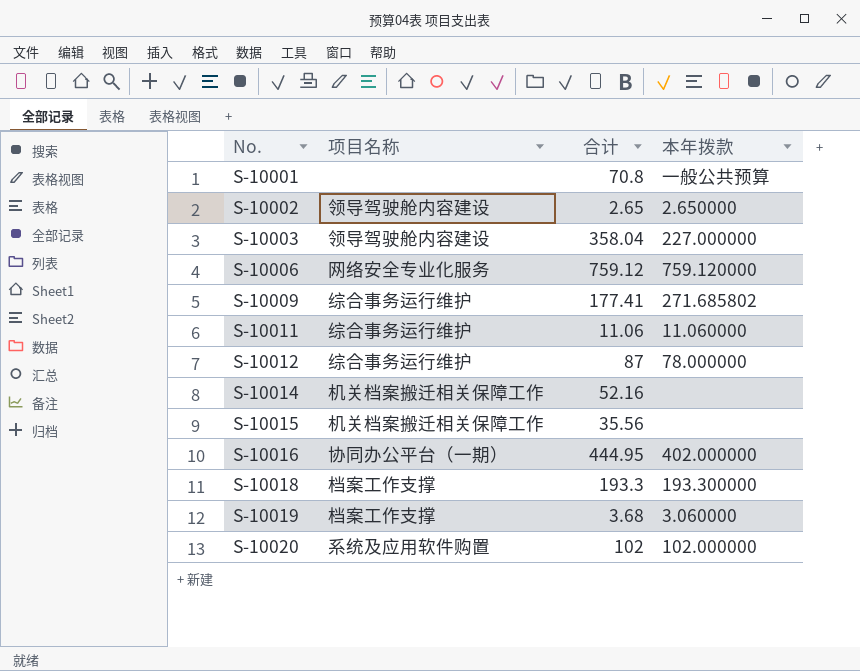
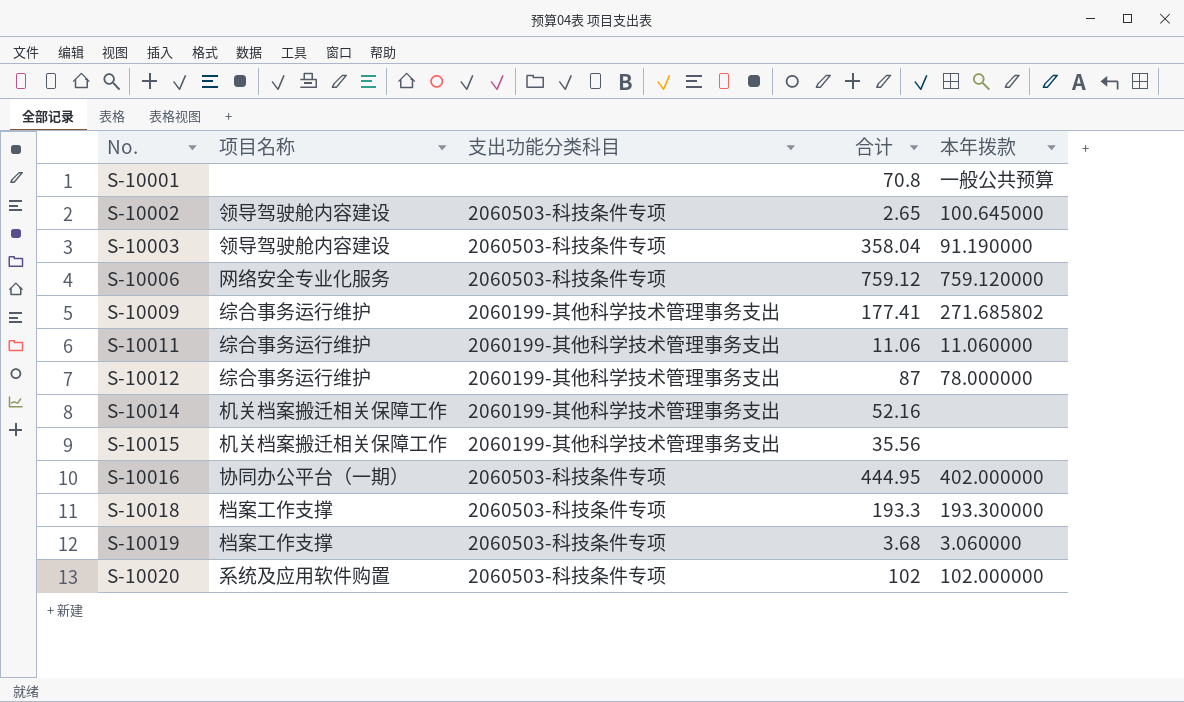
column 支出功能分类科目 | position: none -> 3
S-10002 | 本年拨款: 2.650000 -> 100.645000
S-10003 | 本年拨款: 227.000000 -> 91.190000

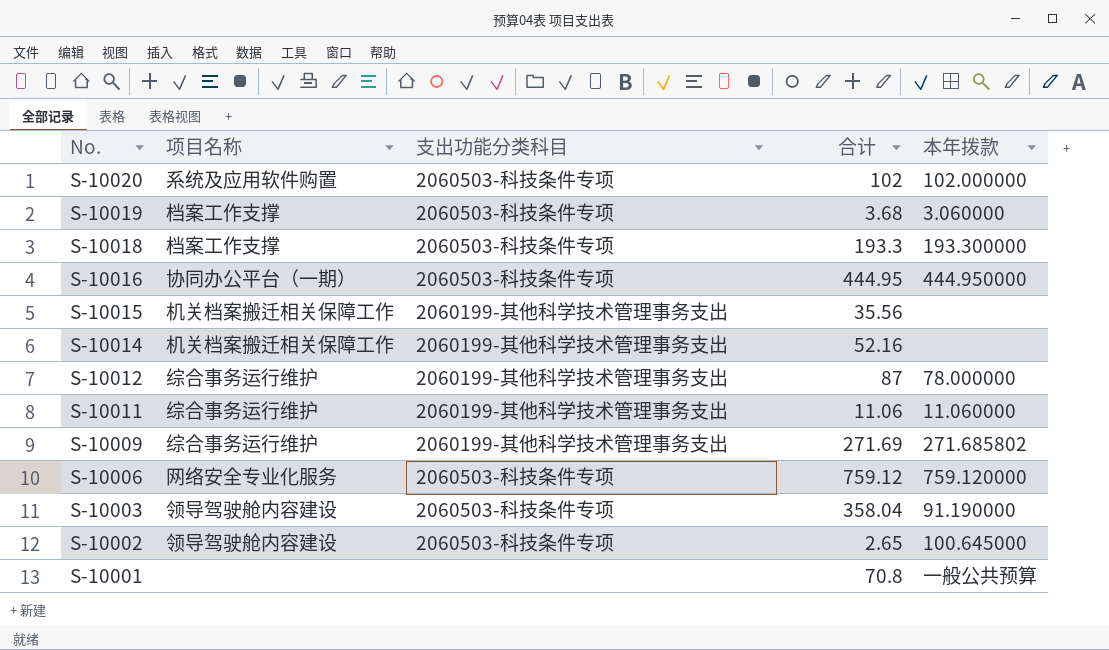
row order: No. ascending -> No. descending
S-10016 | 本年拨款: 402.000000 -> 444.950000
S-10009 | 合计: 177.41 -> 271.69

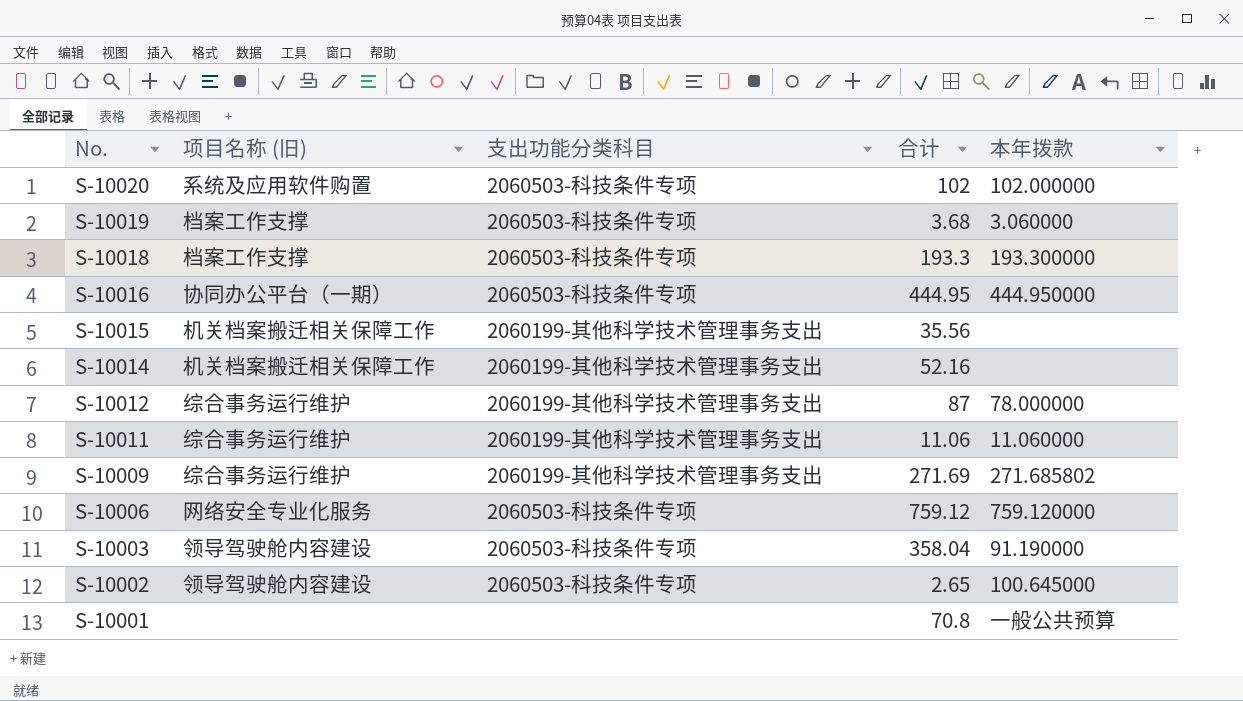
column name: 项目名称 -> 项目名称 (旧)

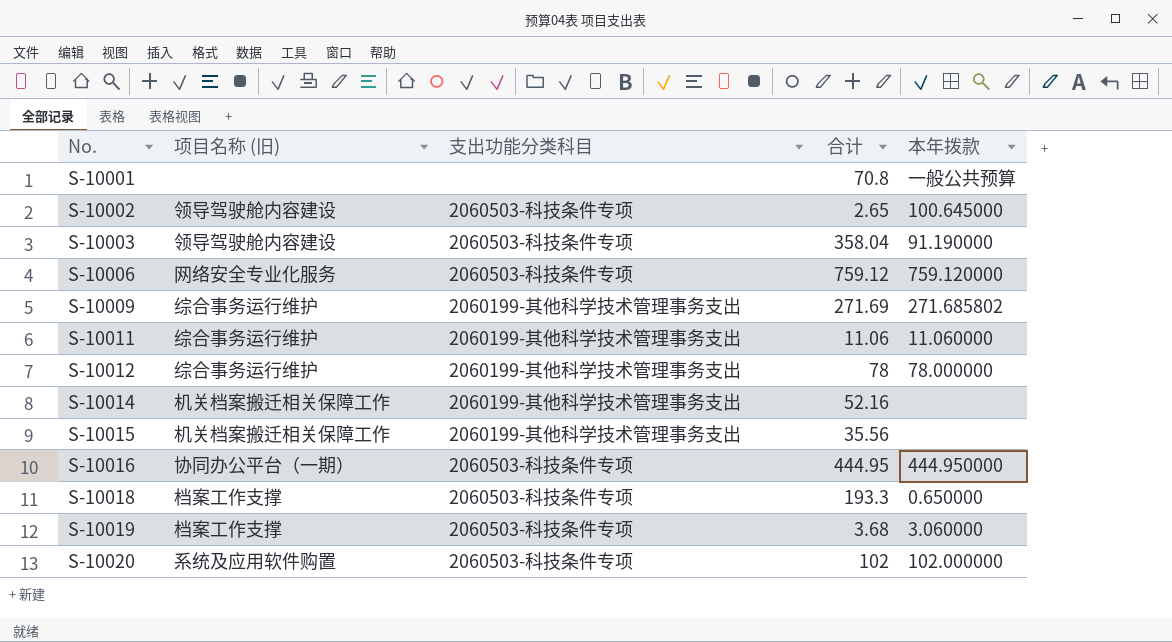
row order: No. descending -> No. ascending
S-10012 | 合计: 87 -> 78
S-10018 | 本年拨款: 193.300000 -> 0.650000

